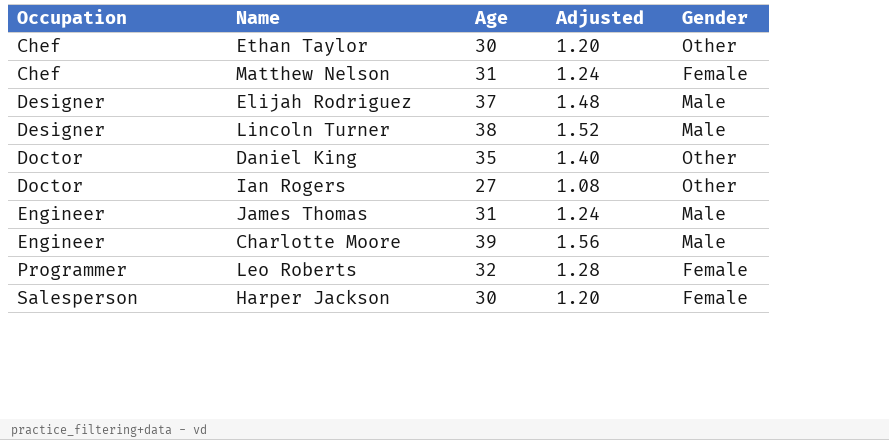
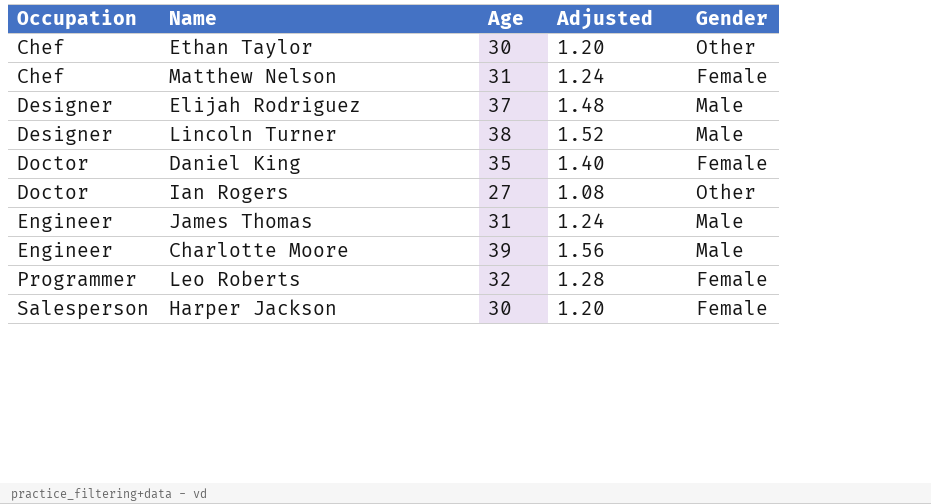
Daniel King | Gender: Other -> Female

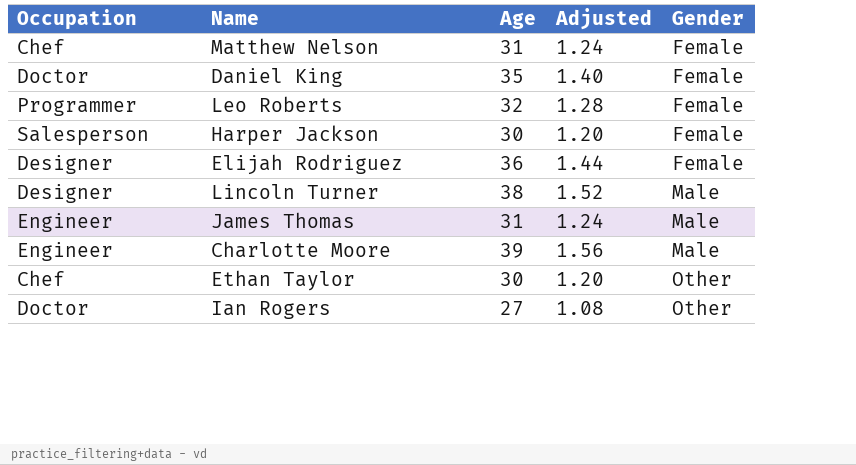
row order: Occupation ascending -> Gender ascending
Elijah Rodriguez | Age: 37 -> 36
Elijah Rodriguez | Adjusted: 1.48 -> 1.44
Elijah Rodriguez | Gender: Male -> Female

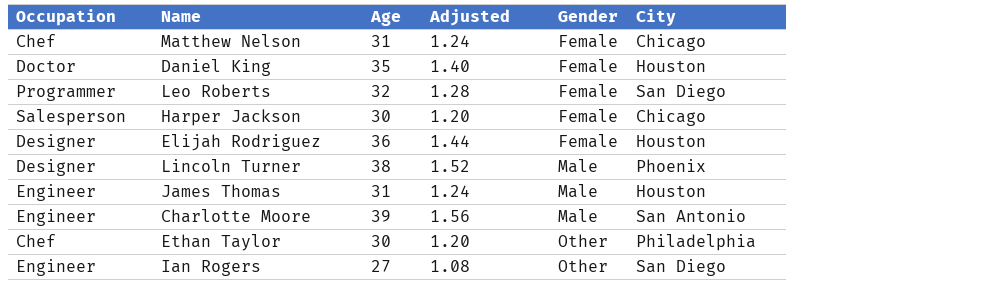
column City | position: none -> 6
Ian Rogers | Occupation: Doctor -> Engineer

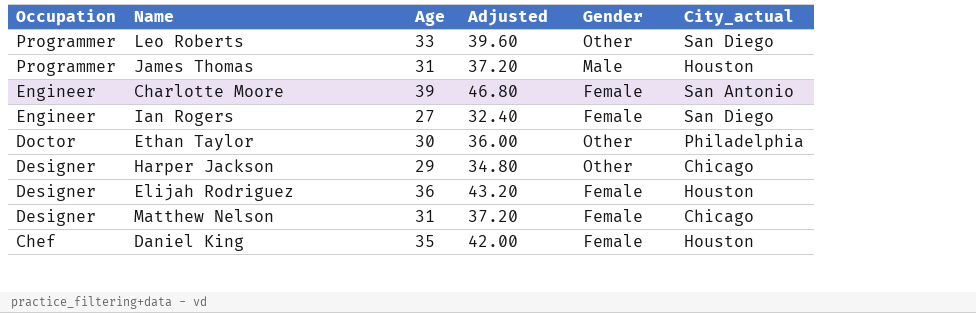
row order: Gender ascending -> Occupation descending
column Adjusted | formula: [Age] * 0.04 -> [Age] * 1.2
column name: City -> City_actual
row Lincoln Turner: Designer | 38 | 1.52 | Male | Phoenix -> none
Leo Roberts | Age: 32 -> 33
Leo Roberts | Gender: Female -> Other
James Thomas | Occupation: Engineer -> Programmer
Charlotte Moore | Gender: Male -> Female
Ian Rogers | Gender: Other -> Female
Ethan Taylor | Occupation: Chef -> Doctor
Harper Jackson | Occupation: Salesperson -> Designer
Harper Jackson | Age: 30 -> 29
Harper Jackson | Gender: Female -> Other
Matthew Nelson | Occupation: Chef -> Designer
Daniel King | Occupation: Doctor -> Chef

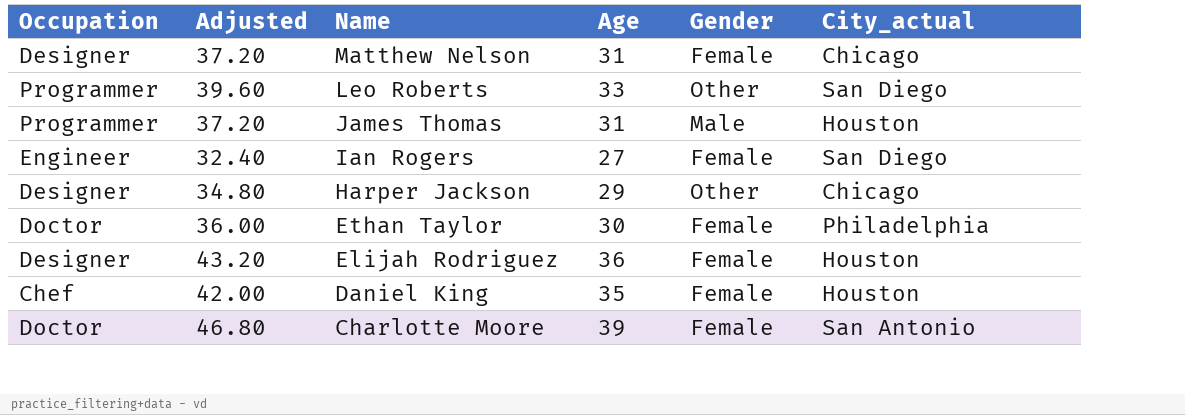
row order: Occupation descending -> Name descending
column Adjusted | position: 4 -> 2
Ethan Taylor | Gender: Other -> Female
Charlotte Moore | Occupation: Engineer -> Doctor

